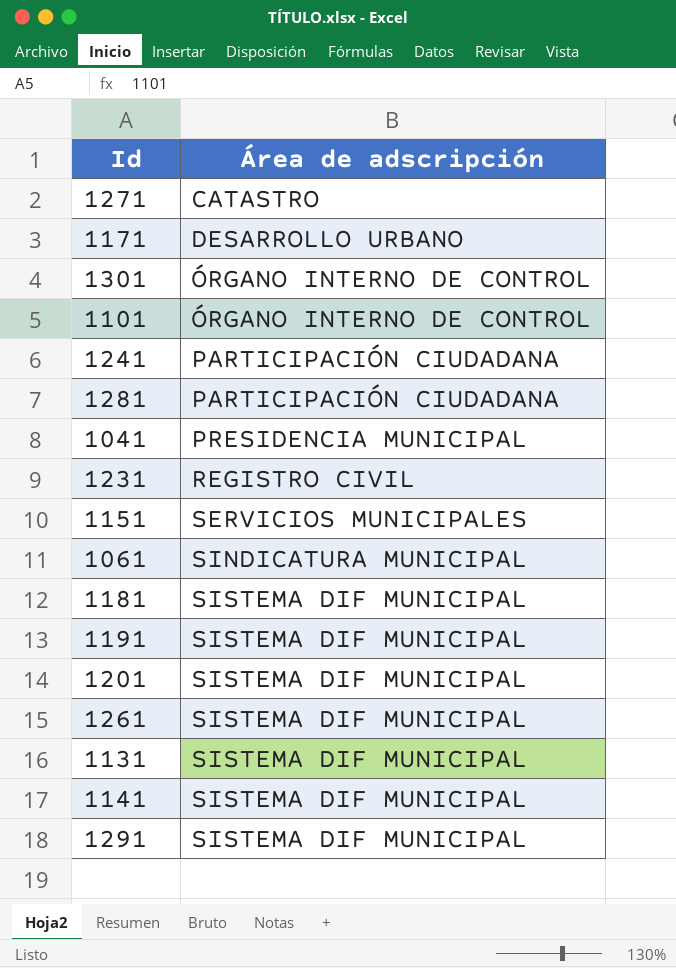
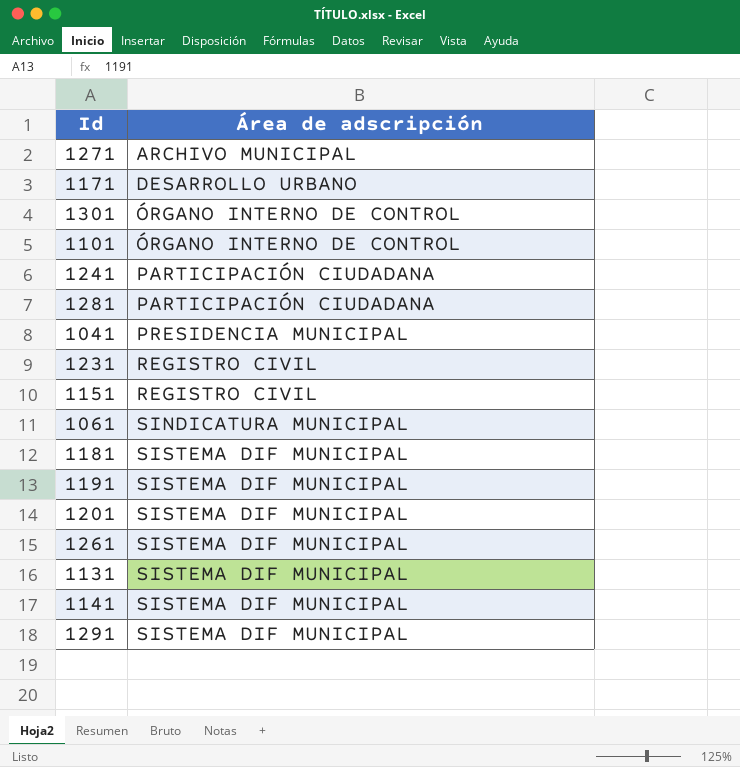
1271 | Área de adscripción: CATASTRO -> ARCHIVO MUNICIPAL
1151 | Área de adscripción: SERVICIOS MUNICIPALES -> REGISTRO CIVIL

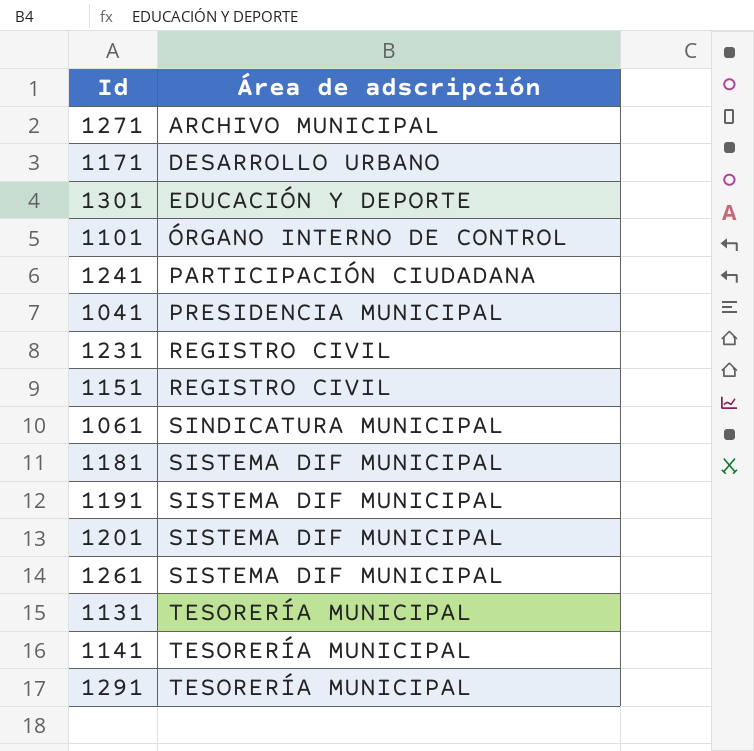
row 1281: PARTICIPACIÓN CIUDADANA -> none
1301 | Área de adscripción: ÓRGANO INTERNO DE CONTROL -> EDUCACIÓN Y DEPORTE
1131 | Área de adscripción: SISTEMA DIF MUNICIPAL -> TESORERÍA MUNICIPAL
1141 | Área de adscripción: SISTEMA DIF MUNICIPAL -> TESORERÍA MUNICIPAL
1291 | Área de adscripción: SISTEMA DIF MUNICIPAL -> TESORERÍA MUNICIPAL

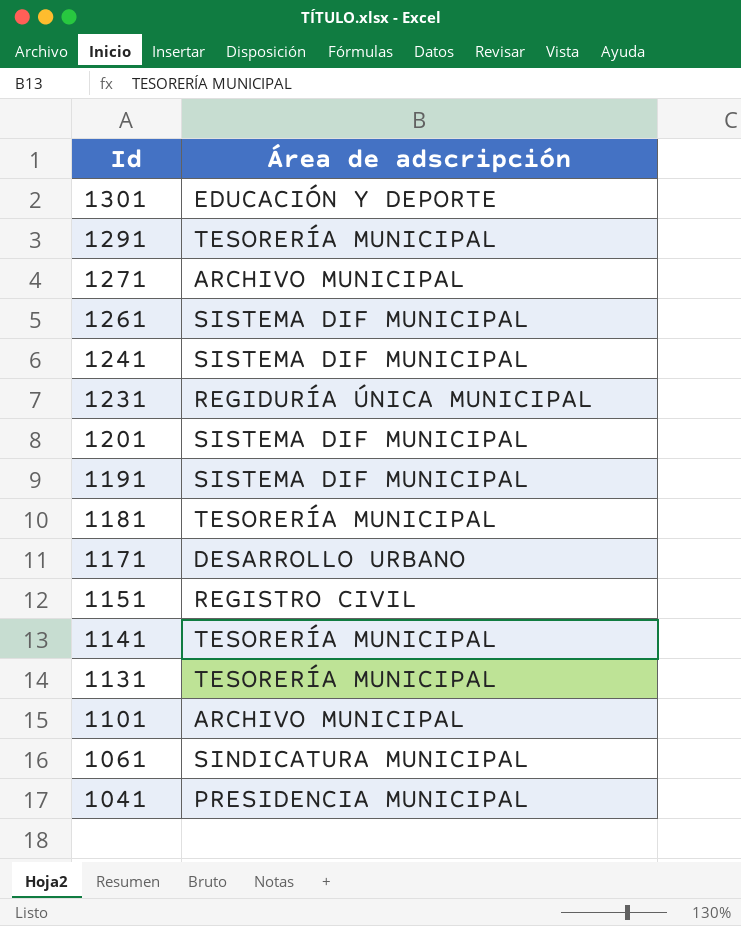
row order: Área de adscripción ascending -> Id descending
1241 | Área de adscripción: PARTICIPACIÓN CIUDADANA -> SISTEMA DIF MUNICIPAL
1231 | Área de adscripción: REGISTRO CIVIL -> REGIDURÍA ÚNICA MUNICIPAL
1181 | Área de adscripción: SISTEMA DIF MUNICIPAL -> TESORERÍA MUNICIPAL
1101 | Área de adscripción: ÓRGANO INTERNO DE CONTROL -> ARCHIVO MUNICIPAL

